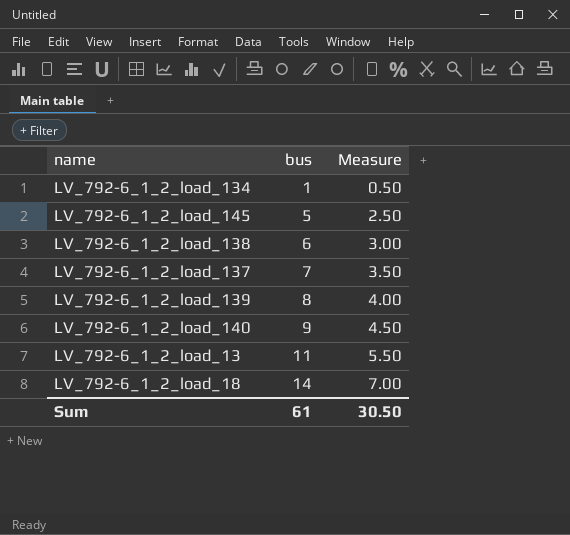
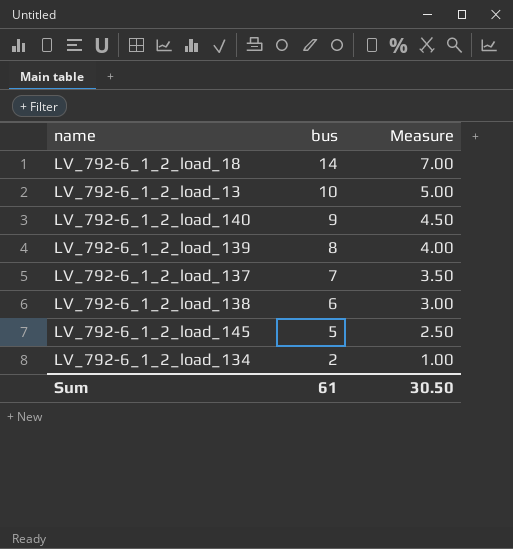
row order: bus ascending -> bus descending
LV_792-6_1_2_load_13 | bus: 11 -> 10
LV_792-6_1_2_load_13 | Measure: 5.50 -> 5.00
LV_792-6_1_2_load_134 | bus: 1 -> 2
LV_792-6_1_2_load_134 | Measure: 0.50 -> 1.00

